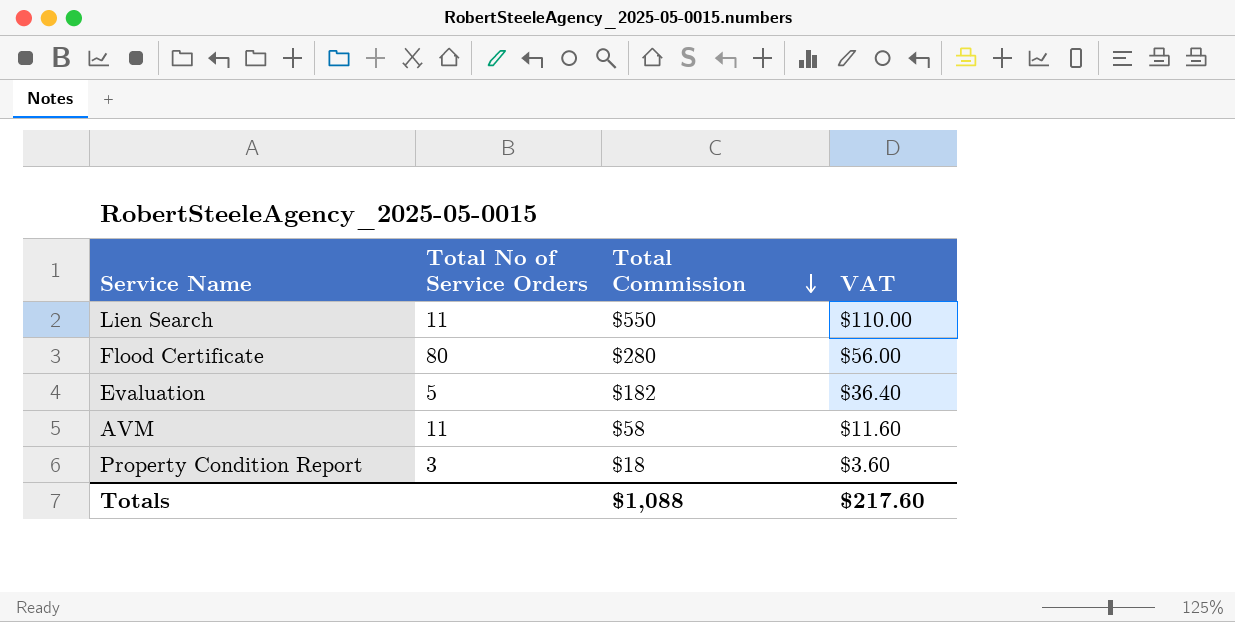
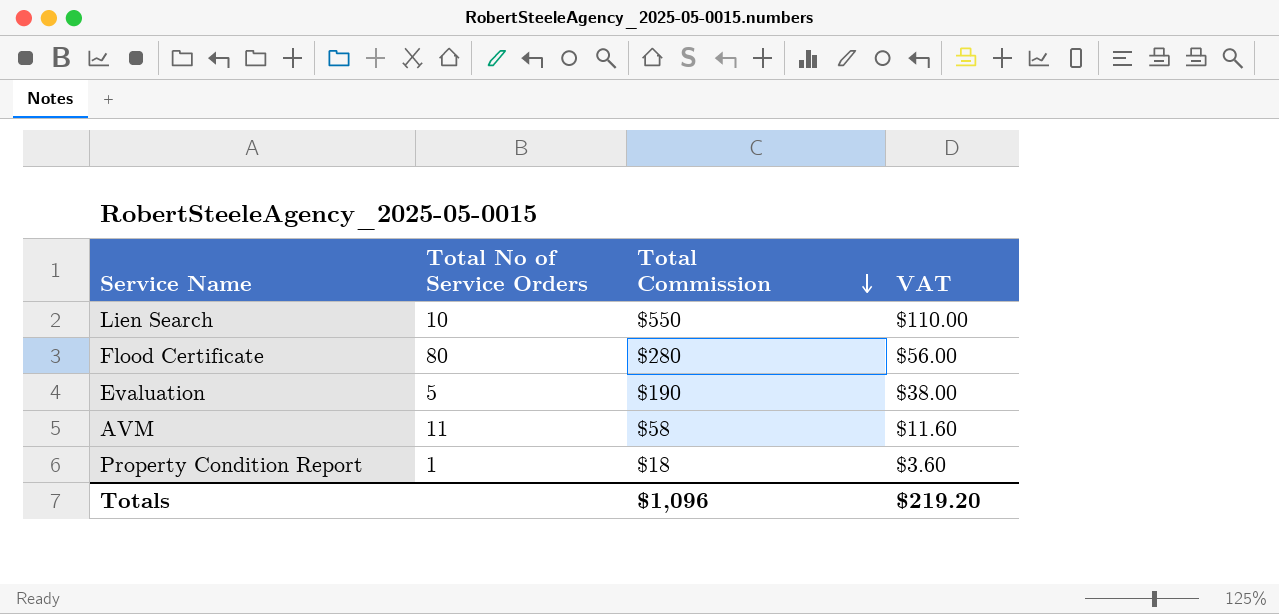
Lien Search | Total No of Service Orders: 11 -> 10
Evaluation | Total Commission: $182 -> $190
Evaluation | VAT: $36.40 -> $38.00
Property Condition Report | Total No of Service Orders: 3 -> 1
Totals | Total Commission: $1,088 -> $1,096
Totals | VAT: $217.60 -> $219.20

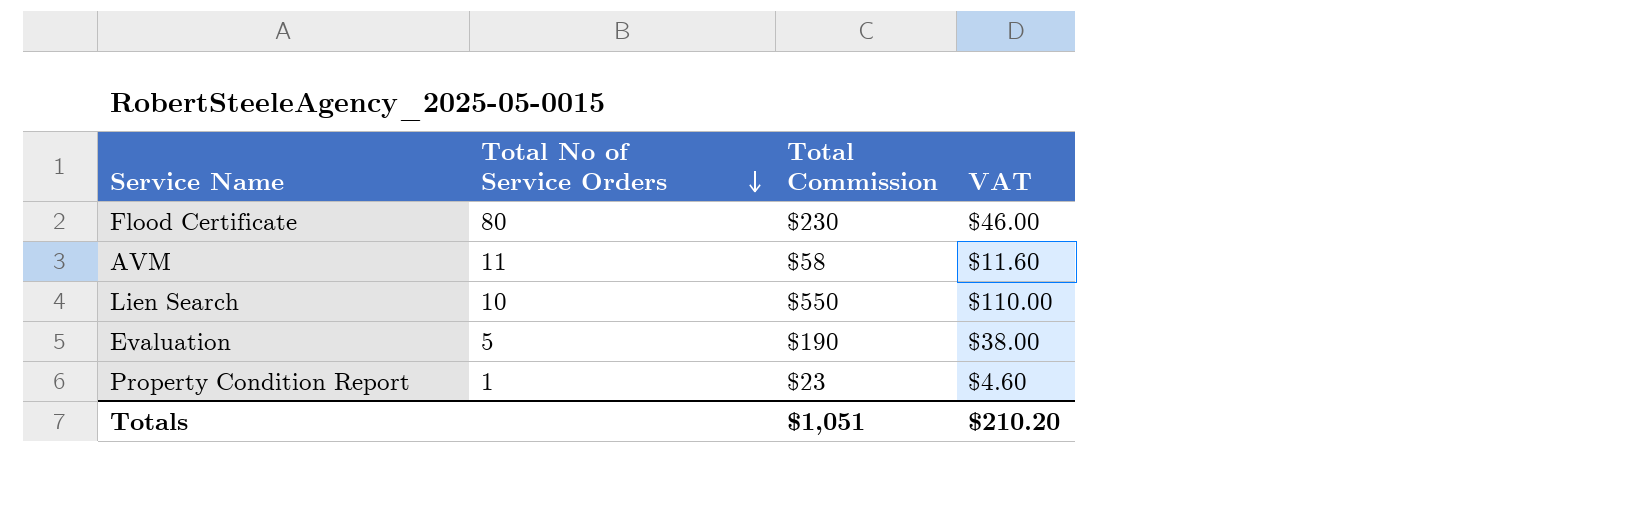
row order: Total Commission descending -> Total No of Service Orders descending
Flood Certificate | Total Commission: $280 -> $230
Flood Certificate | VAT: $56.00 -> $46.00
Property Condition Report | Total Commission: $18 -> $23
Property Condition Report | VAT: $3.60 -> $4.60
Totals | Total Commission: $1,096 -> $1,051
Totals | VAT: $219.20 -> $210.20

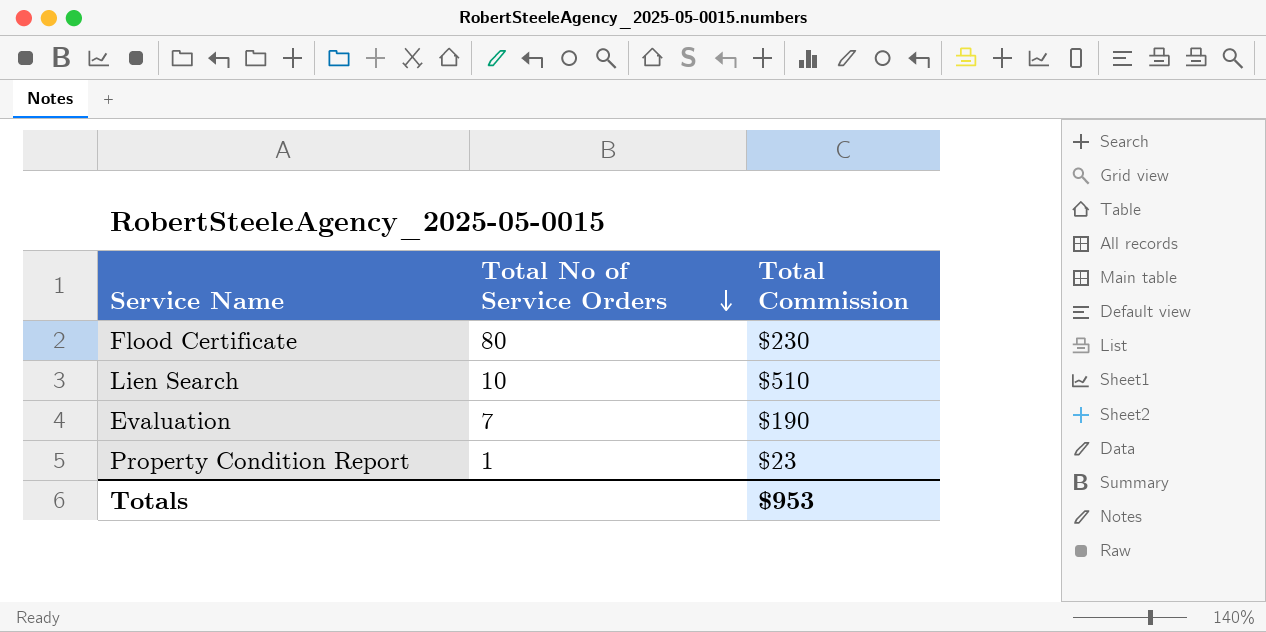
column VAT | formula: [Total Commission] * 0.2 -> none
row AVM: 11 | $58 | $11.60 -> none
Lien Search | Total Commission: $550 -> $510
Evaluation | Total No of Service Orders: 5 -> 7
Totals | Total Commission: $1,051 -> $953

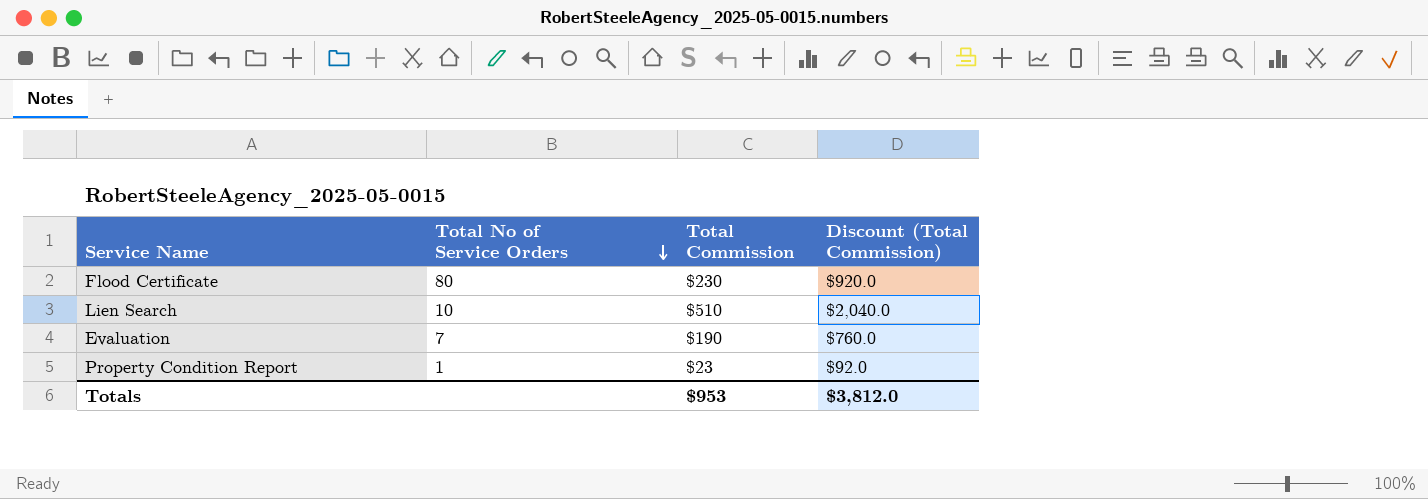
column Discount (Total Commission) | formula: none -> [Total Commission] * 4

